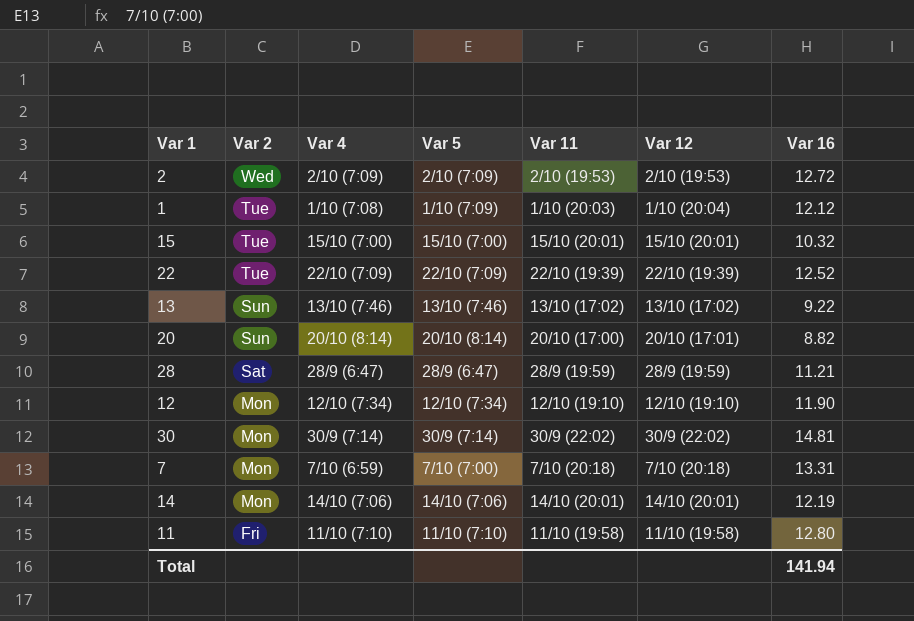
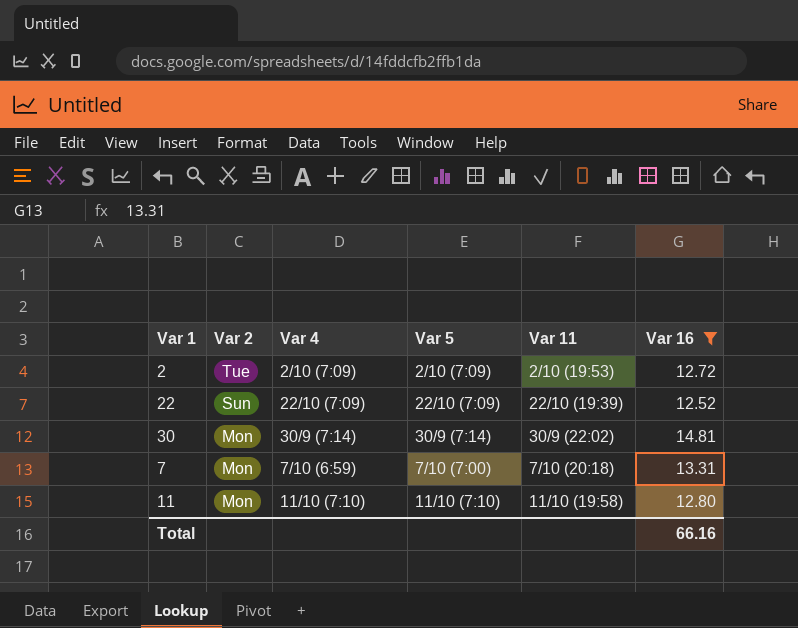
filter: none -> Var 16 >= 12.52
column Var 12 | position: 6 -> none
2 | Var 2: Wed -> Tue
22 | Var 2: Tue -> Sun
11 | Var 2: Fri -> Mon
Total | Var 16: 141.94 -> 66.16

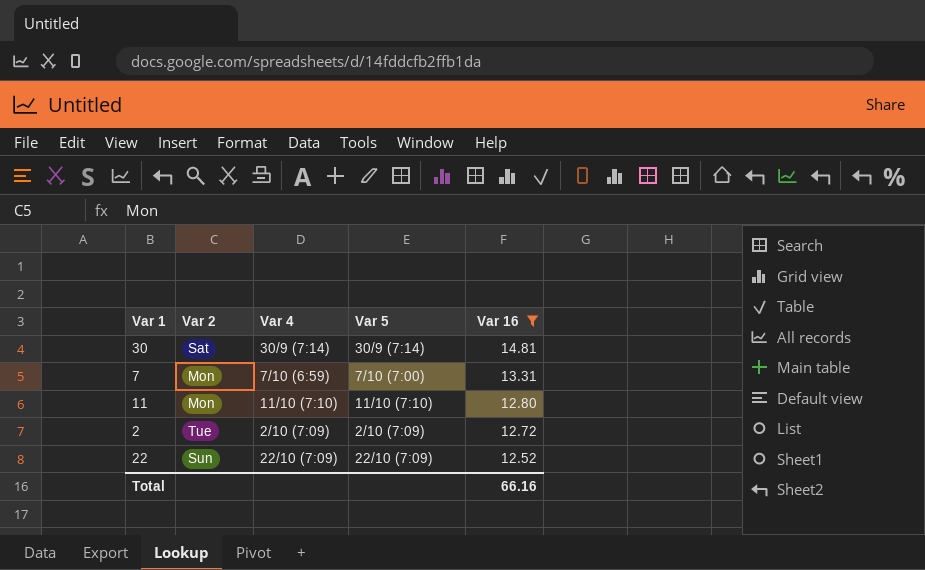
row order: Var 2 descending -> Var 16 descending
column Var 11 | position: 5 -> none
30 | Var 2: Mon -> Sat

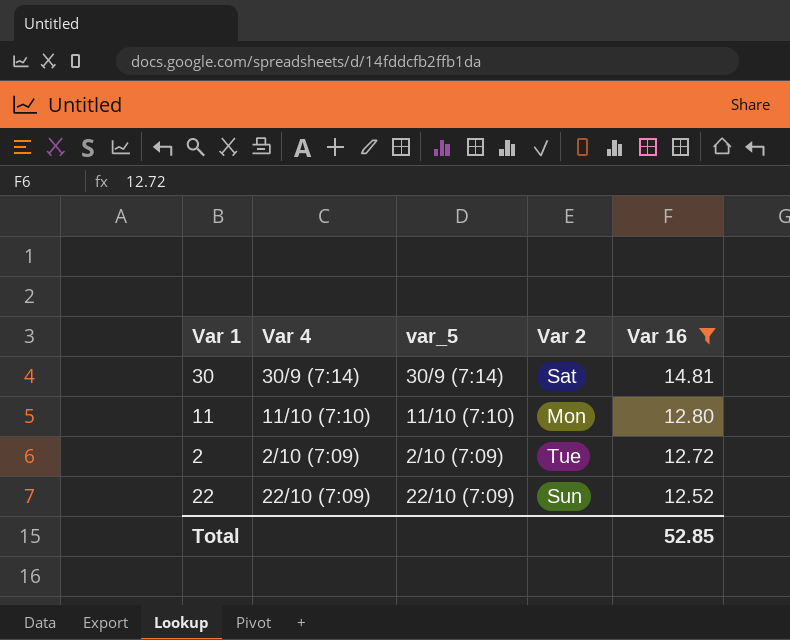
column name: Var 5 -> var_5
column Var 2 | position: 2 -> 4
row 7: Mon | 7/10 (6:59) | 7/10 (7:00) | 13.31 -> none
Total | Var 16: 66.16 -> 52.85

